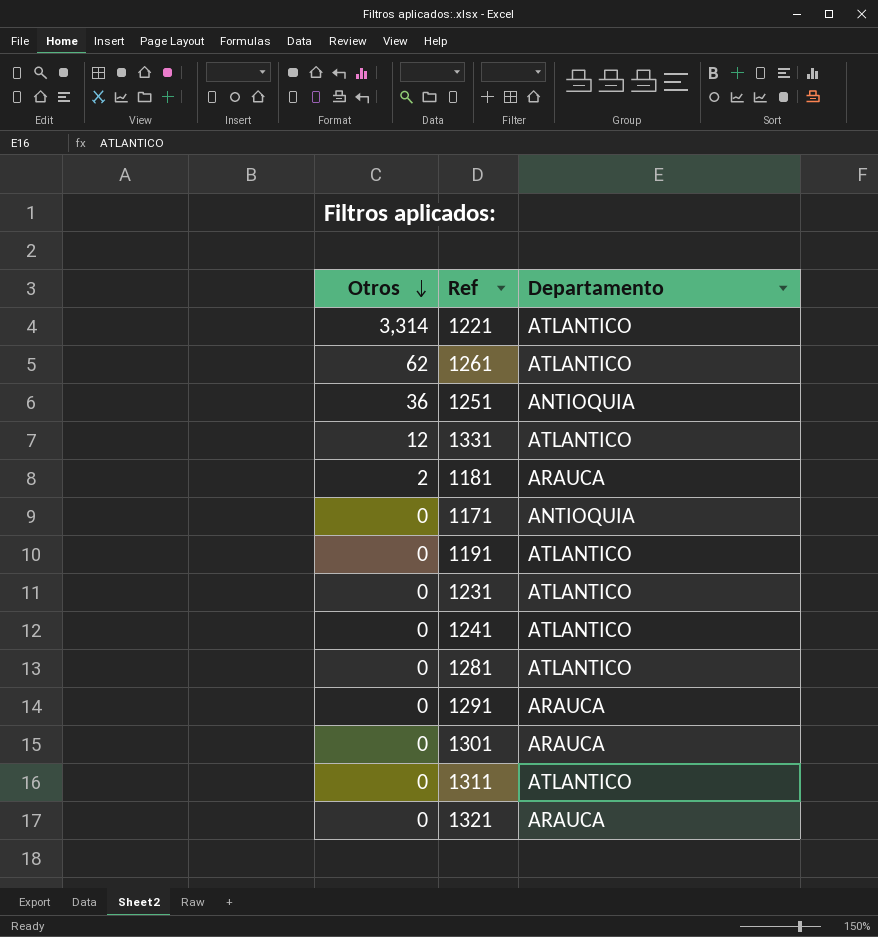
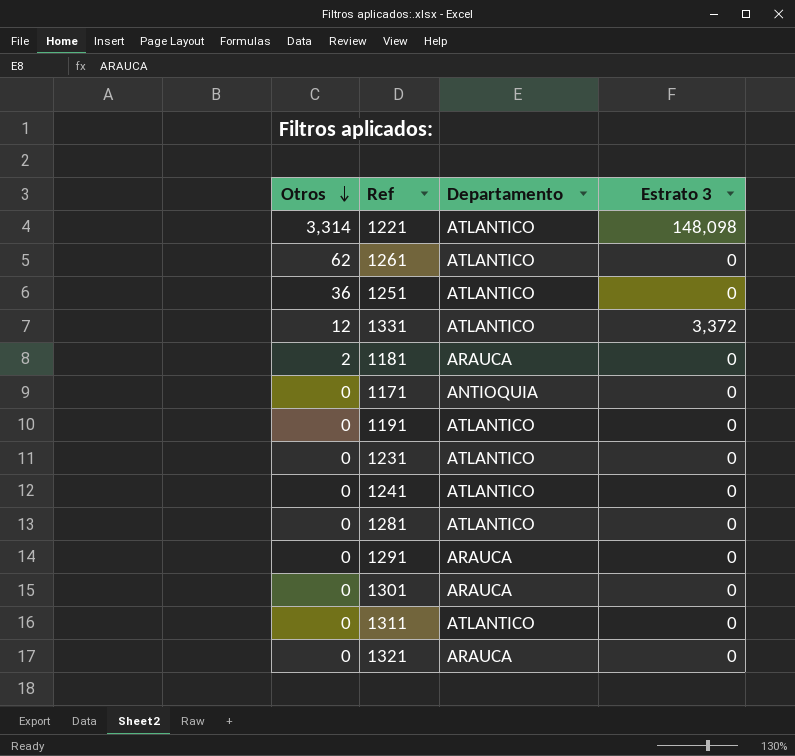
column Estrato 3 | position: none -> 4
1251 | Departamento: ANTIOQUIA -> ATLANTICO

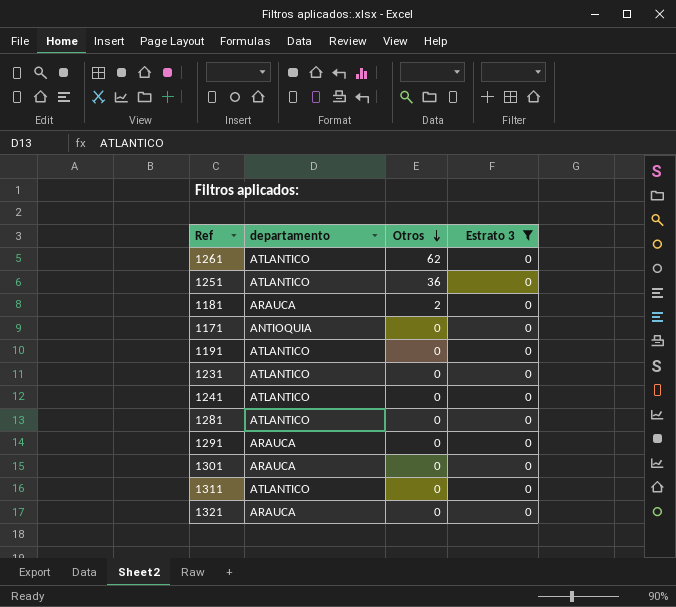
filter: none -> Estrato 3 = 0
column name: Departamento -> departamento
column Otros | position: 1 -> 3

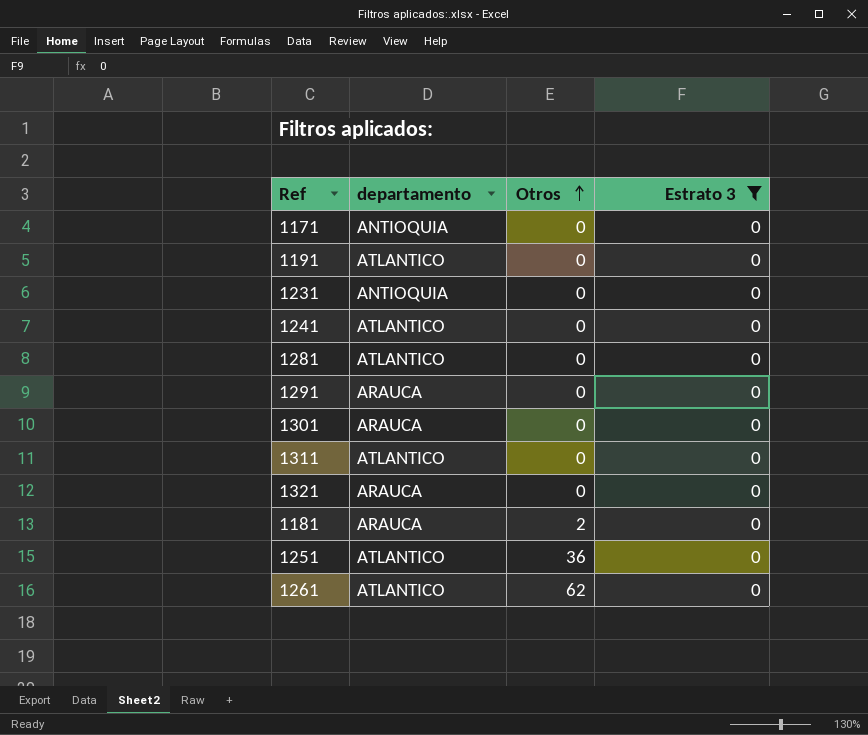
row order: Otros descending -> Otros ascending
1231 | departamento: ATLANTICO -> ANTIOQUIA

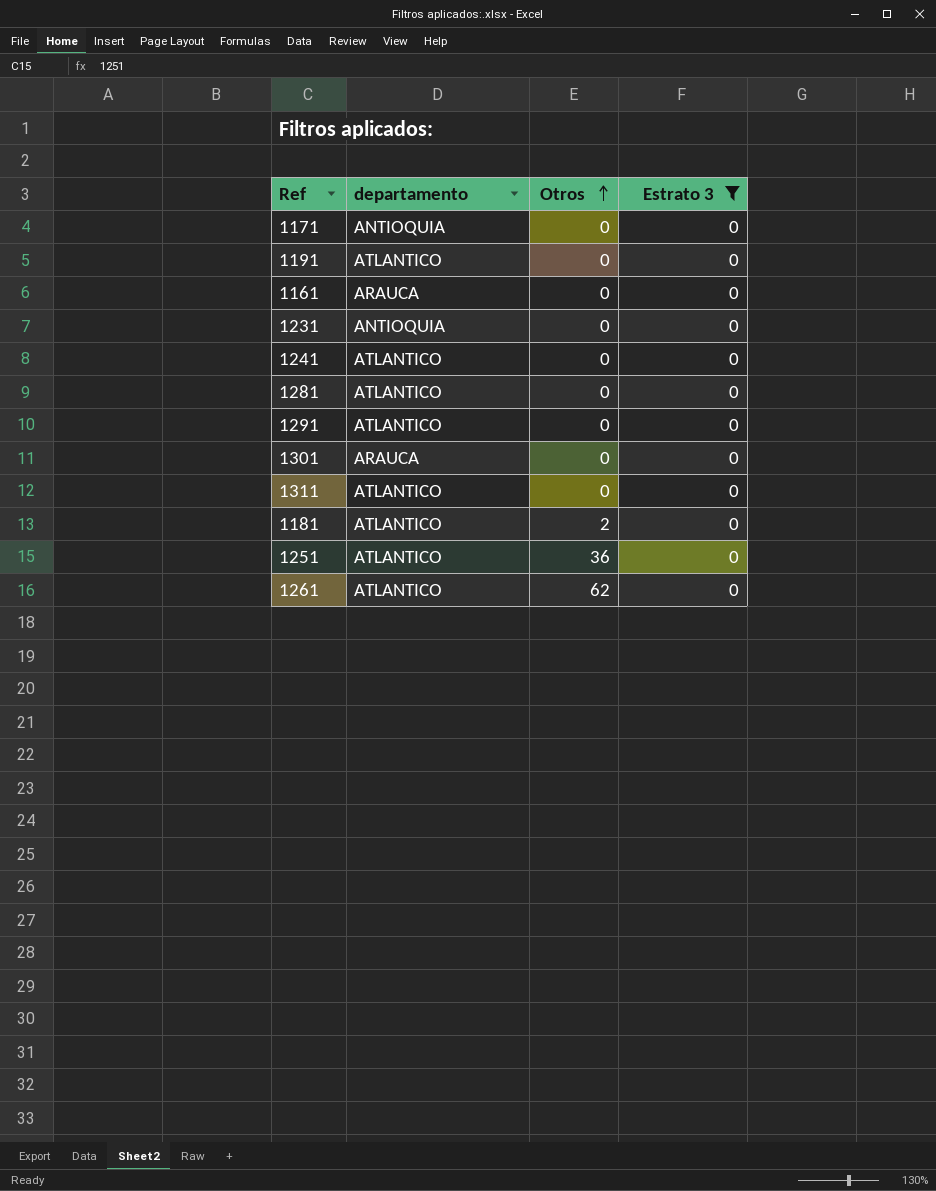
row 1321: ARAUCA | 0 | 0 -> none
row 1161: none -> ARAUCA | 0 | 0
1291 | departamento: ARAUCA -> ATLANTICO
1181 | departamento: ARAUCA -> ATLANTICO

